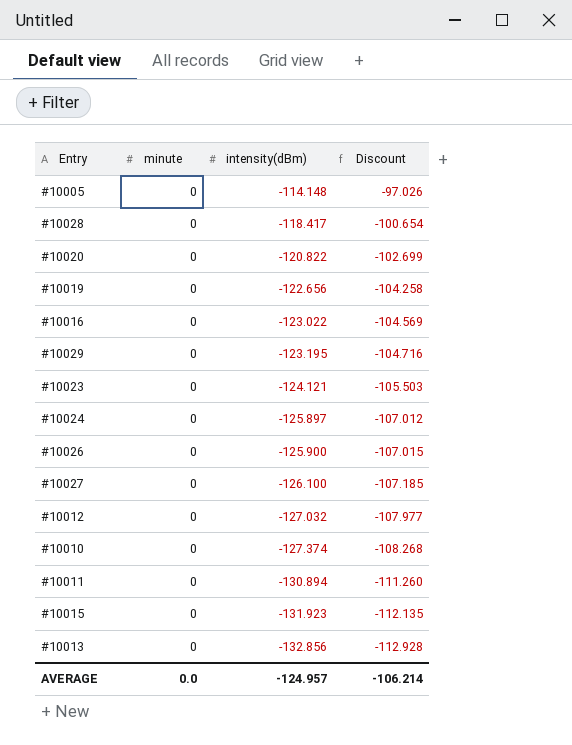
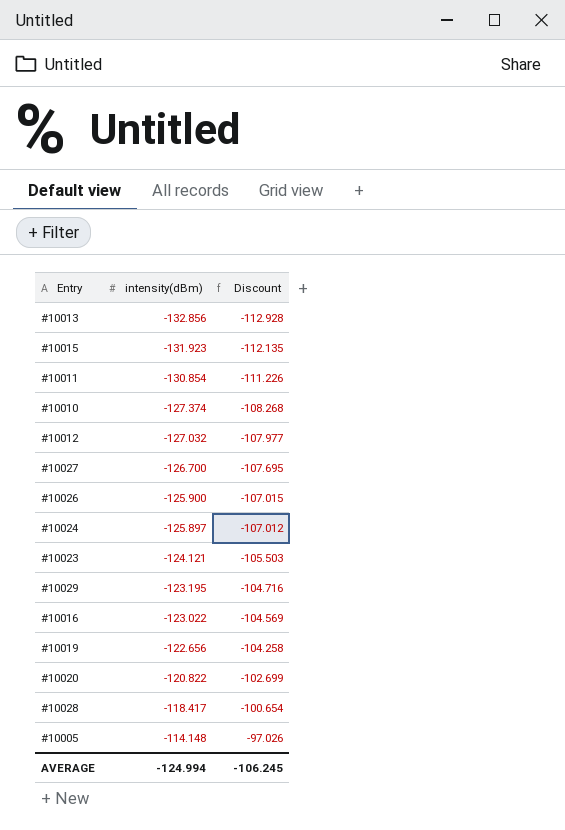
row order: intensity(dBm) descending -> intensity(dBm) ascending
column minute | position: 2 -> none
#10011 | intensity(dBm): -130.894 -> -130.854
#10011 | Discount: -111.260 -> -111.226
#10027 | intensity(dBm): -126.100 -> -126.700
#10027 | Discount: -107.185 -> -107.695
AVERAGE | intensity(dBm): -124.957 -> -124.994
AVERAGE | Discount: -106.214 -> -106.245

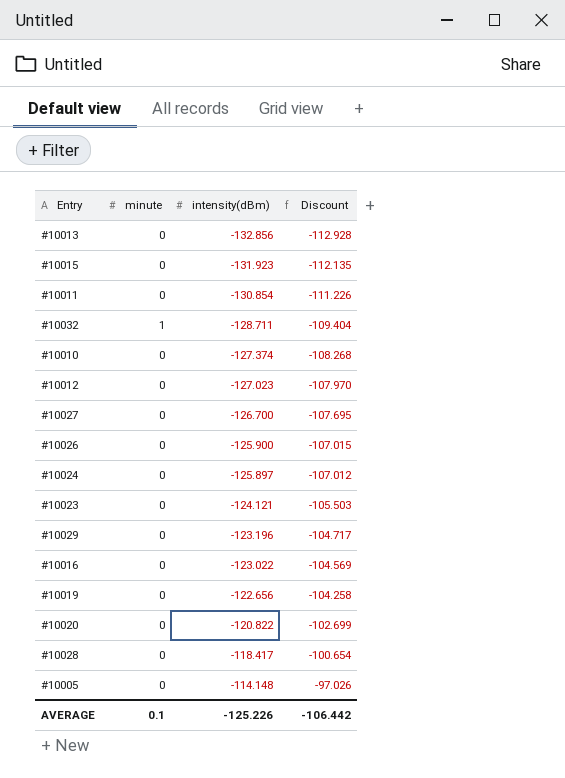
column minute | position: none -> 2
row #10032: none -> 1 | -128.711 | -109.404
#10012 | intensity(dBm): -127.032 -> -127.023
#10012 | Discount: -107.977 -> -107.970
#10029 | intensity(dBm): -123.195 -> -123.196
#10029 | Discount: -104.716 -> -104.717
AVERAGE | intensity(dBm): -124.994 -> -125.226
AVERAGE | Discount: -106.245 -> -106.442

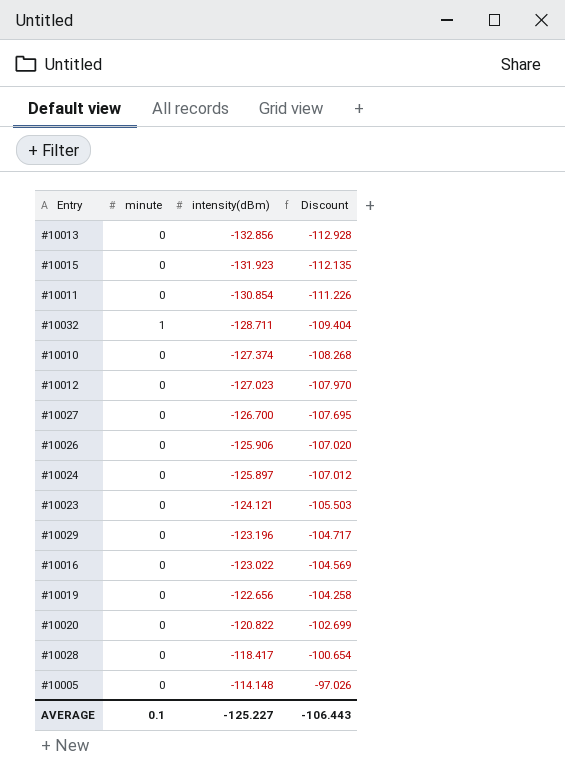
#10026 | intensity(dBm): -125.900 -> -125.906
#10026 | Discount: -107.015 -> -107.020
AVERAGE | intensity(dBm): -125.226 -> -125.227
AVERAGE | Discount: -106.442 -> -106.443

